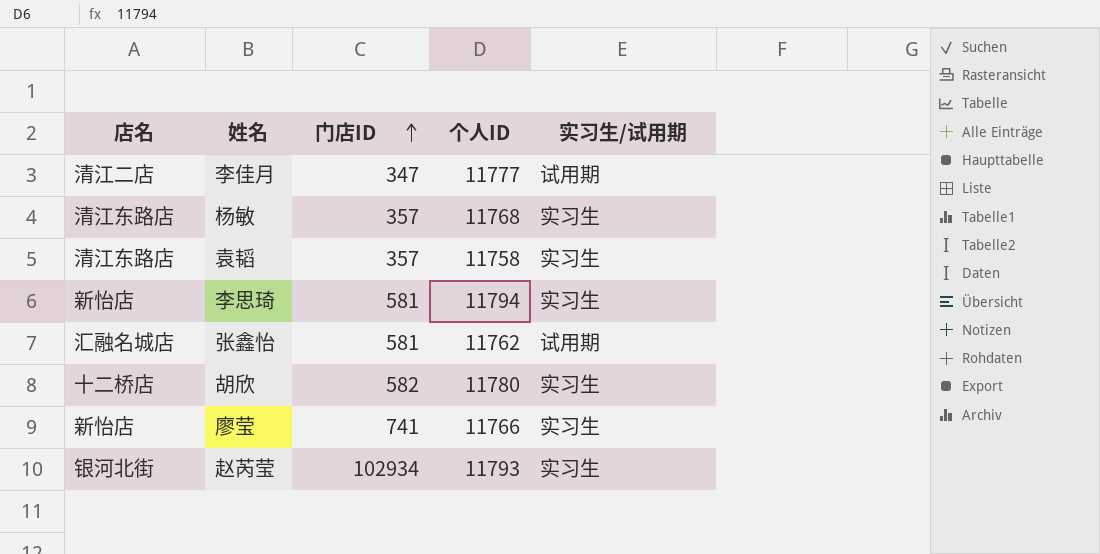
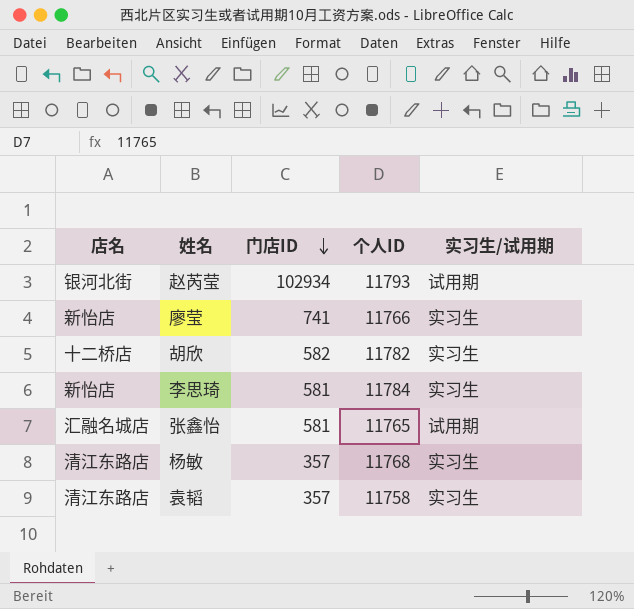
row order: 门店ID ascending -> 门店ID descending
row 李佳月: 清江二店 | 347 | 11777 | 试用期 -> none
赵芮莹 | 实习生/试用期: 实习生 -> 试用期
胡欣 | 个人ID: 11780 -> 11782
李思琦 | 个人ID: 11794 -> 11784
张鑫怡 | 个人ID: 11762 -> 11765

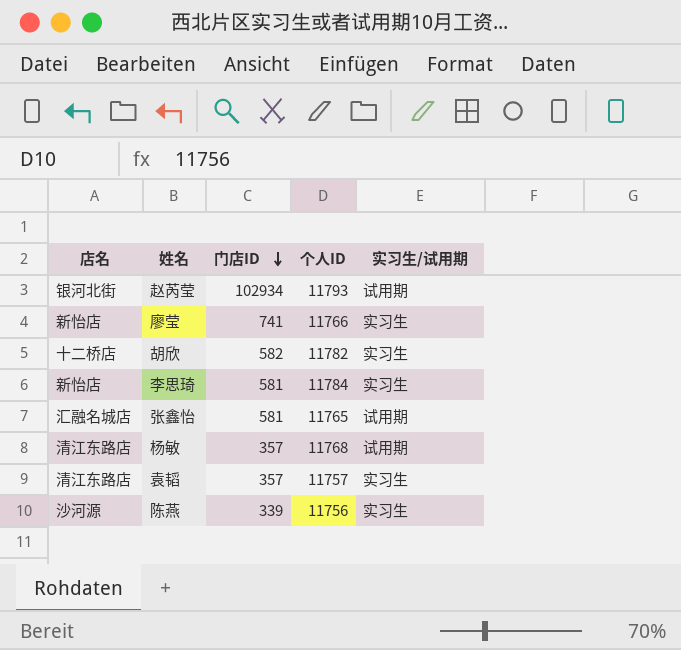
杨敏 | 实习生/试用期: 实习生 -> 试用期
袁韬 | 个人ID: 11758 -> 11757
row 陈燕: none -> 沙河源 | 339 | 11756 | 实习生

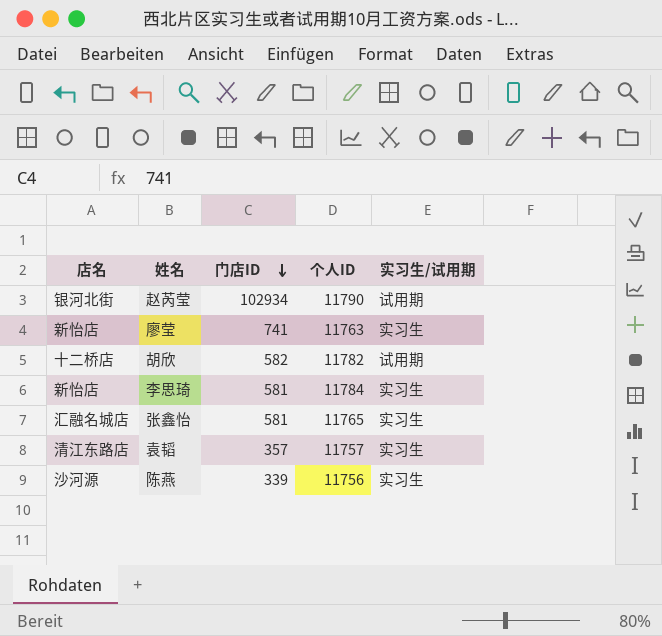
row 杨敏: 清江东路店 | 357 | 11768 | 试用期 -> none
赵芮莹 | 个人ID: 11793 -> 11790
廖莹 | 个人ID: 11766 -> 11763
胡欣 | 实习生/试用期: 实习生 -> 试用期
张鑫怡 | 实习生/试用期: 试用期 -> 实习生

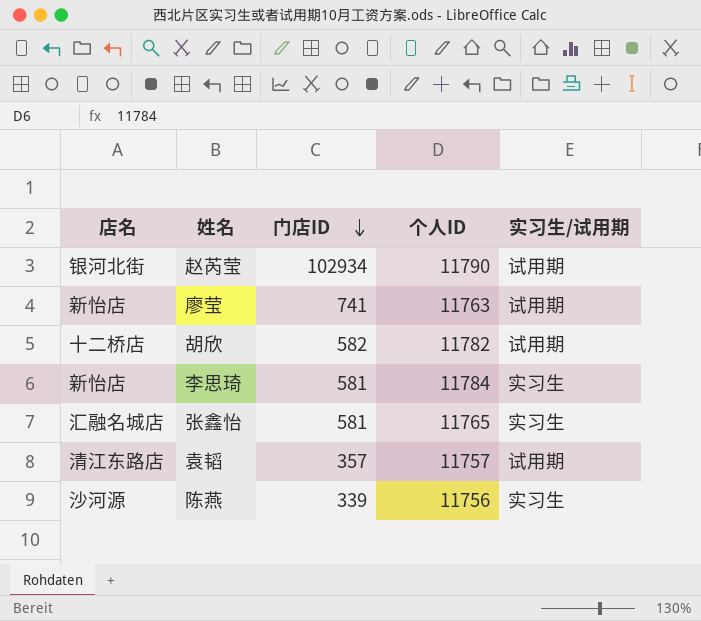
廖莹 | 实习生/试用期: 实习生 -> 试用期
袁韬 | 实习生/试用期: 实习生 -> 试用期

